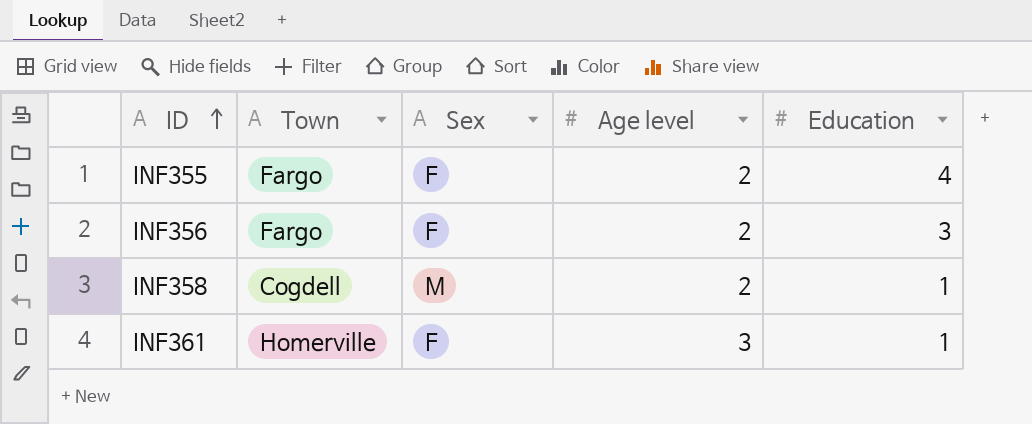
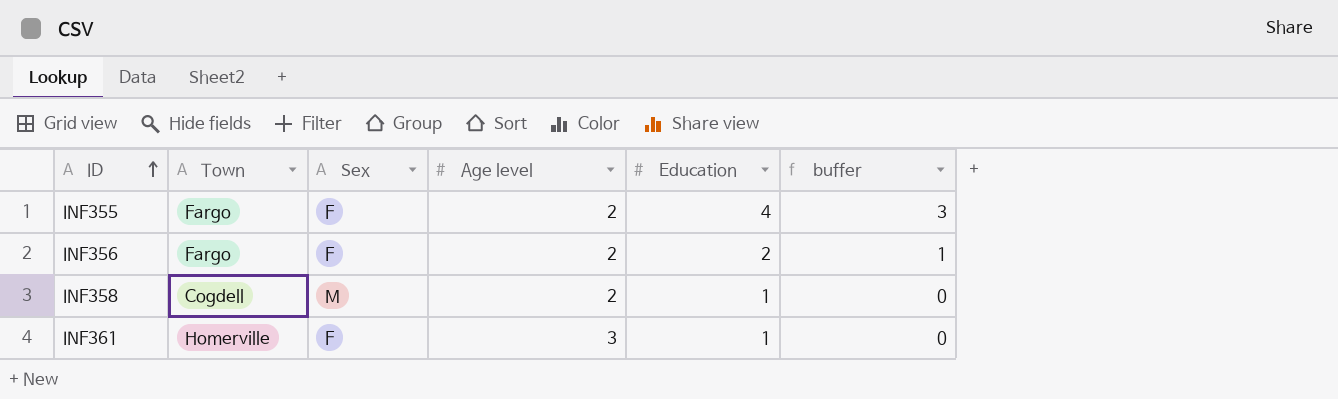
column buffer | formula: none -> [Education] - 1
INF356 | Education: 3 -> 2

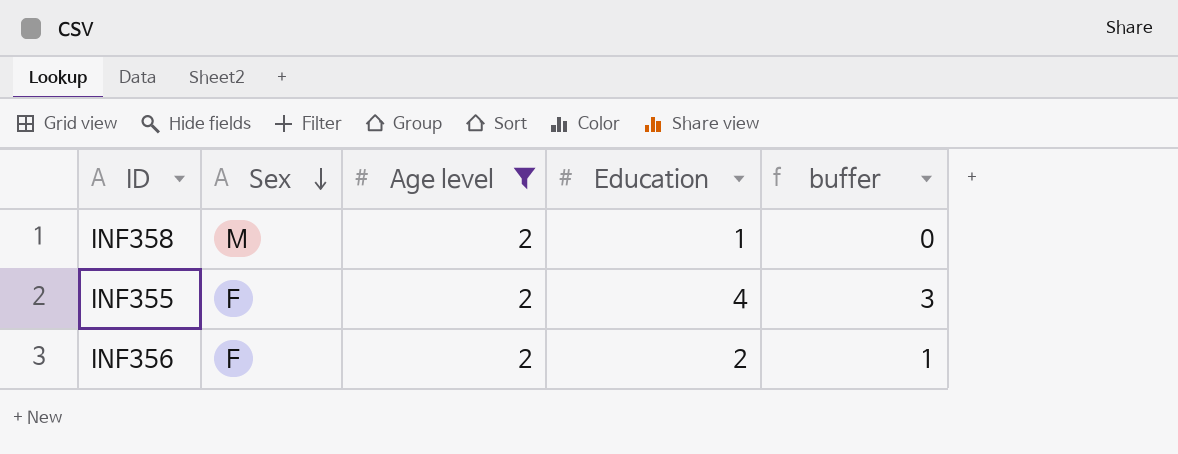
filter: none -> Age level = 2
row order: ID ascending -> Sex descending
column Town | position: 2 -> none

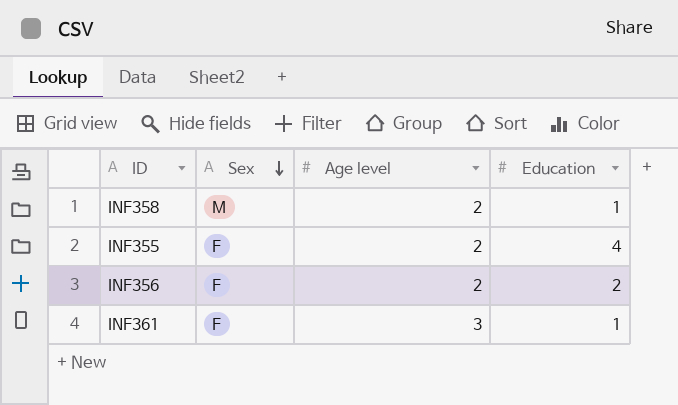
filter: Age level = 2 -> none
column buffer | formula: [Education] - 1 -> none

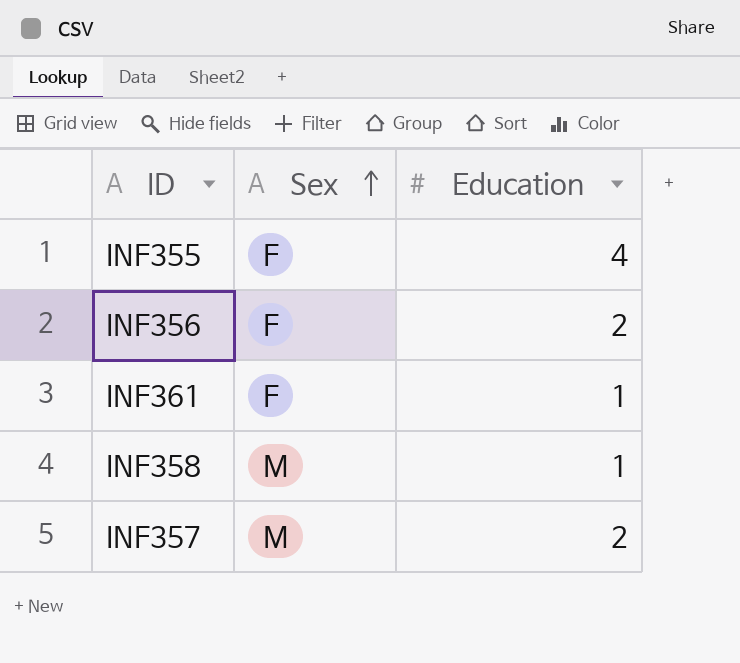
row order: Sex descending -> Sex ascending
column Age level | position: 3 -> none
row INF357: none -> M | 2

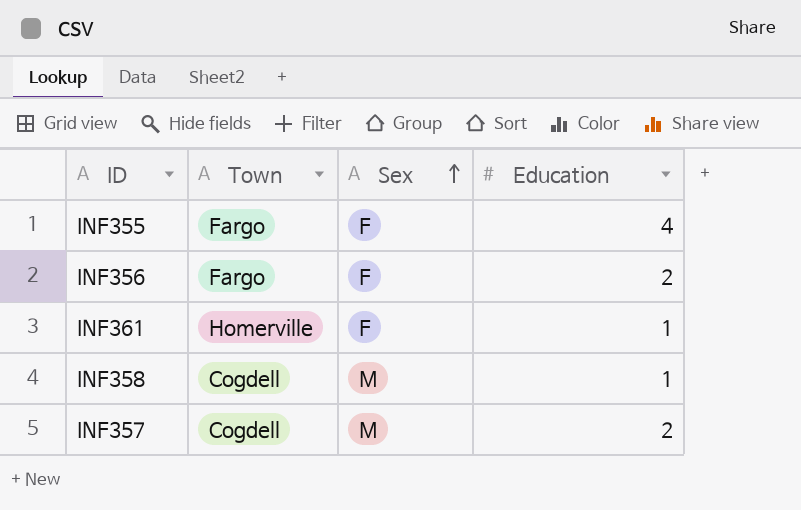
column Town | position: none -> 2

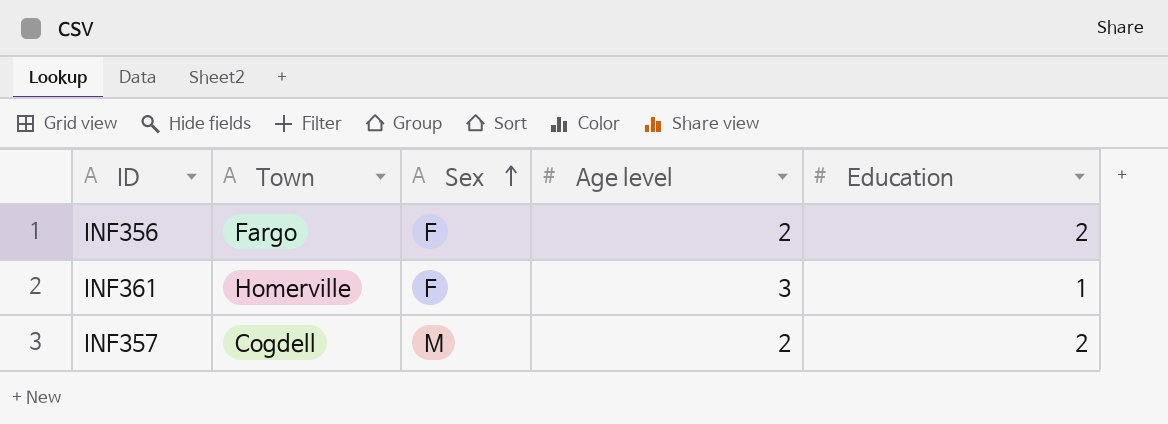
column Age level | position: none -> 4
row INF355: Fargo | F | 4 -> none
row INF358: Cogdell | M | 1 -> none

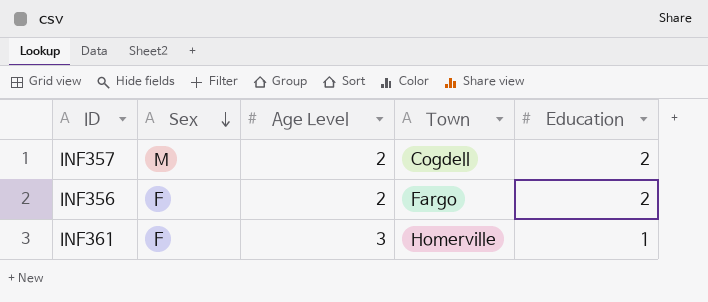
row order: Sex ascending -> Sex descending
column name: Age level -> Age Level
column Town | position: 2 -> 4

